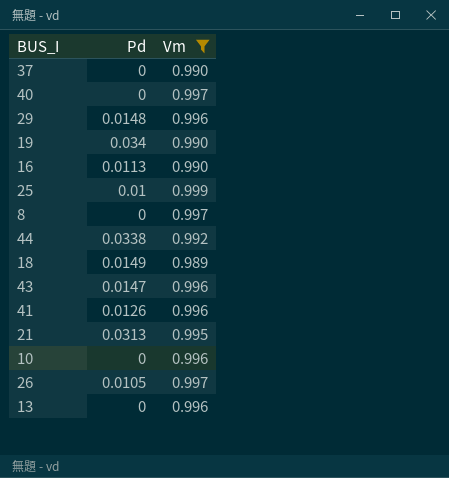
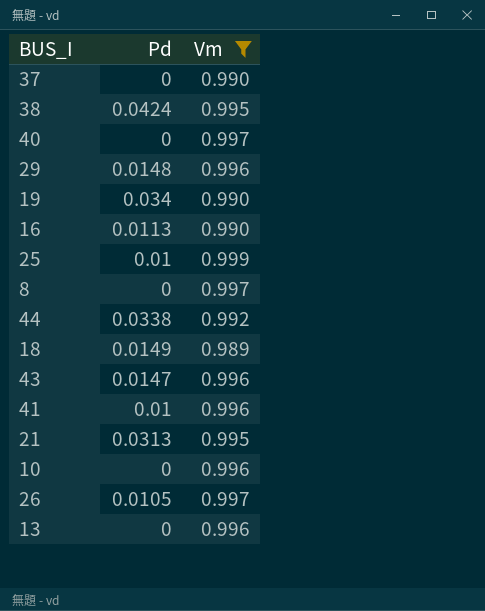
row 38: none -> 0.0424 | 0.995
41 | Pd: 0.0126 -> 0.01

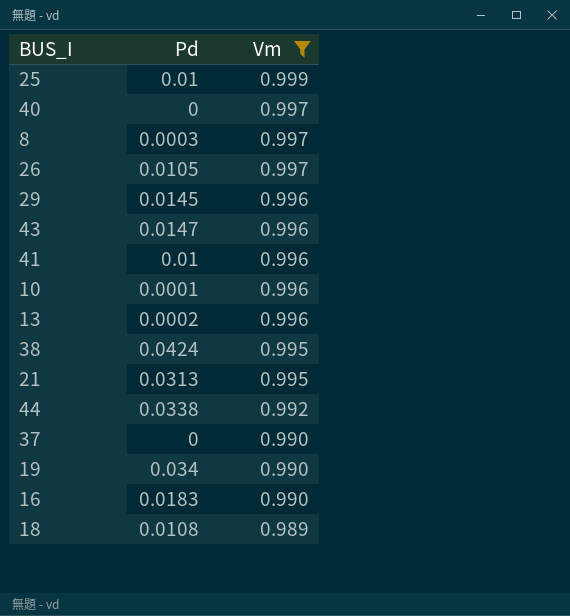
row order: none -> Vm descending
8 | Pd: 0 -> 0.0003
29 | Pd: 0.0148 -> 0.0145
10 | Pd: 0 -> 0.0001
13 | Pd: 0 -> 0.0002
16 | Pd: 0.0113 -> 0.0183
18 | Pd: 0.0149 -> 0.0108

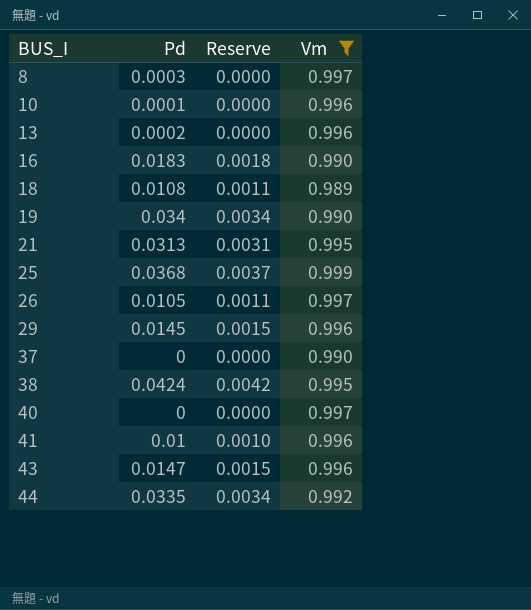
row order: Vm descending -> BUS_I ascending
column Reserve | formula: none -> [Pd] * 0.1
25 | Pd: 0.01 -> 0.0368
44 | Pd: 0.0338 -> 0.0335

